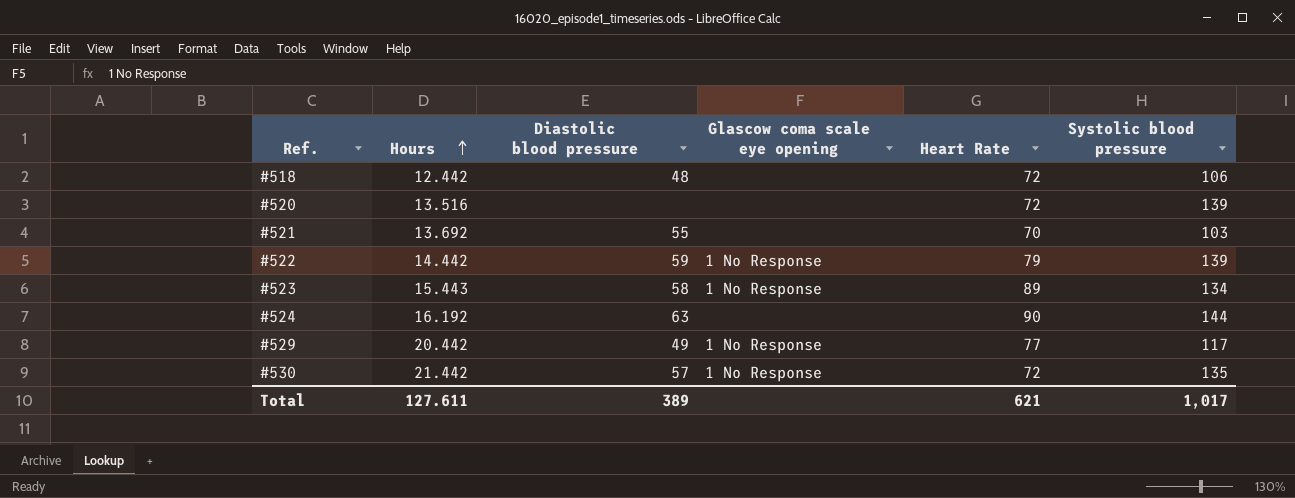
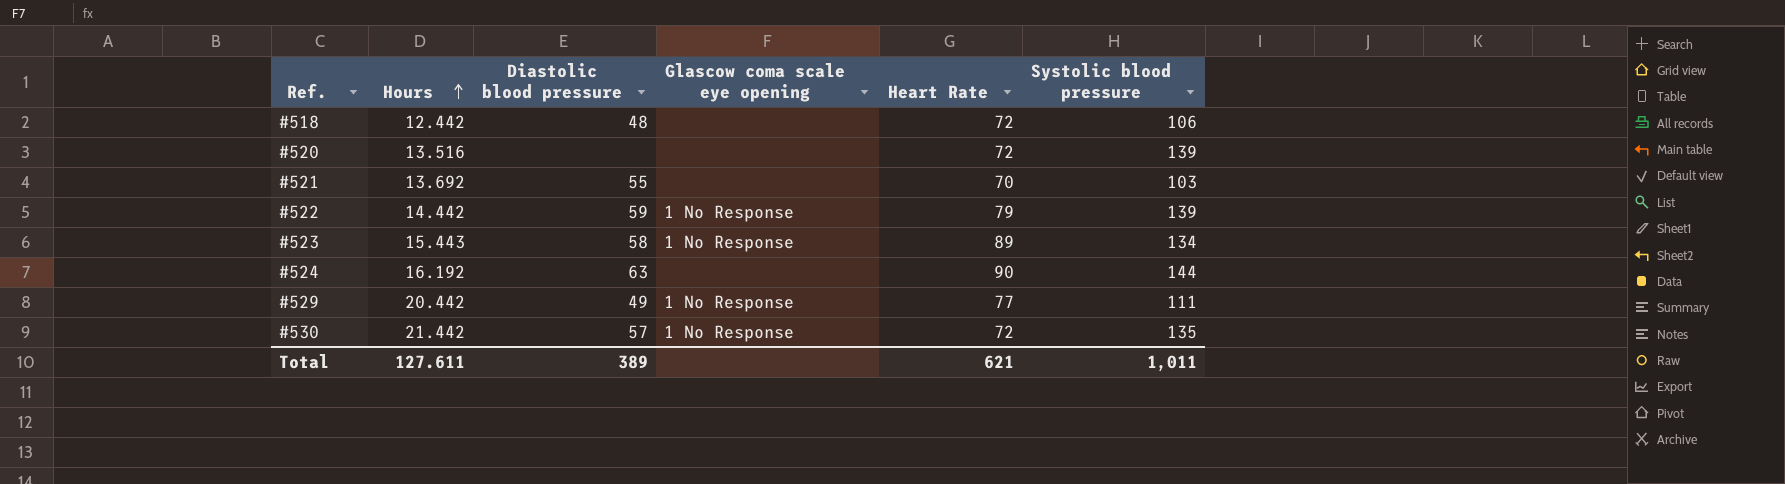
#529 | Systolic blood pressure: 117 -> 111
Total | Systolic blood pressure: 1,017 -> 1,011

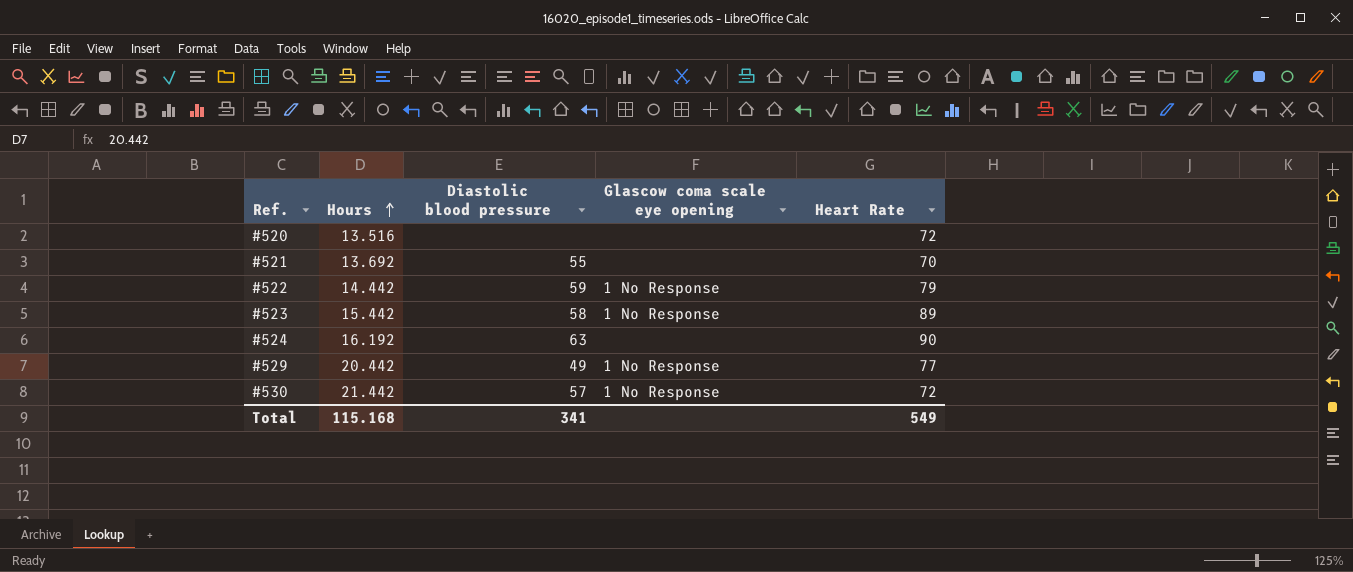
column Systolic blood pressure | position: 6 -> none
row #518: 12.442 | 48 | none | 72 | 106 -> none
#523 | Hours: 15.443 -> 15.442
Total | Hours: 127.611 -> 115.168
Total | Diastolic blood pressure: 389 -> 341
Total | Heart Rate: 621 -> 549

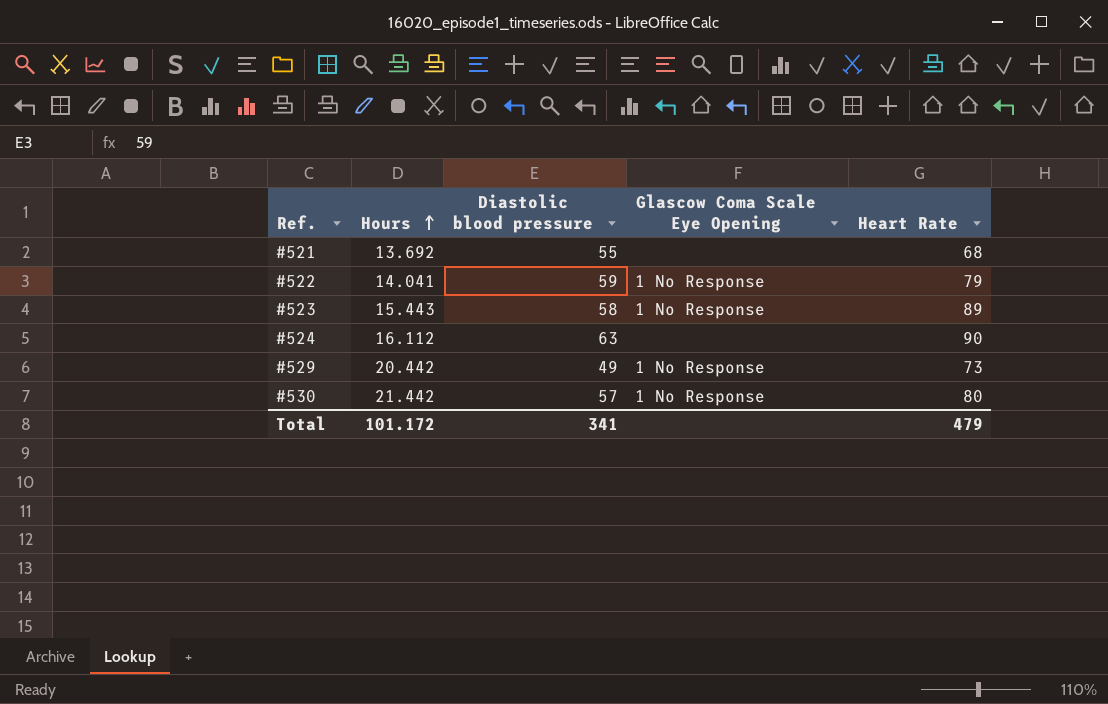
column name: Glascow coma scale eye opening -> Glascow Coma Scale Eye Opening
row #520: 13.516 | none | none | 72 -> none
#521 | Heart Rate: 70 -> 68
#522 | Hours: 14.442 -> 14.041
#523 | Hours: 15.442 -> 15.443
#524 | Hours: 16.192 -> 16.112
#529 | Heart Rate: 77 -> 73
#530 | Heart Rate: 72 -> 80
Total | Hours: 115.168 -> 101.172
Total | Heart Rate: 549 -> 479

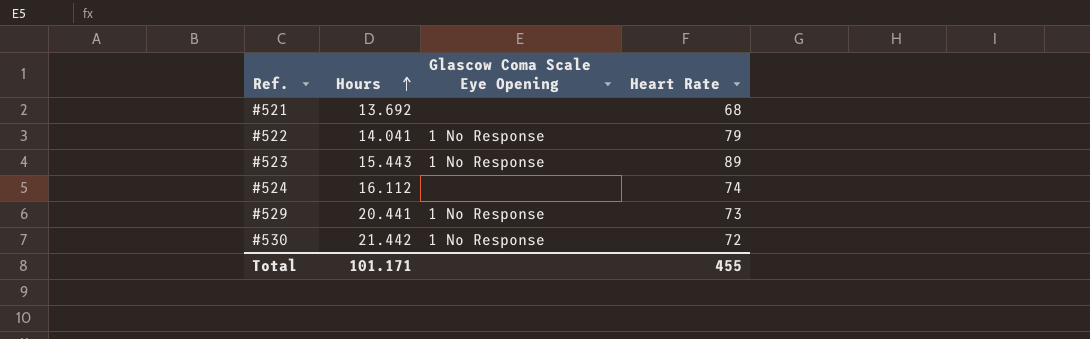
column Diastolic blood pressure | position: 3 -> none
#524 | Heart Rate: 90 -> 74
#529 | Hours: 20.442 -> 20.441
#530 | Heart Rate: 80 -> 72
Total | Hours: 101.172 -> 101.171
Total | Heart Rate: 479 -> 455

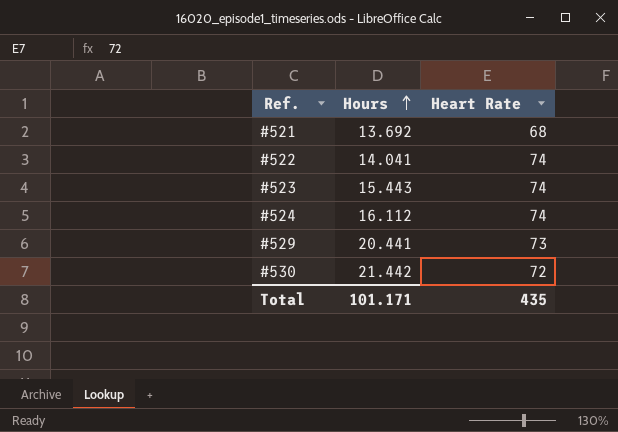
column Glascow Coma Scale Eye Opening | position: 3 -> none
#522 | Heart Rate: 79 -> 74
#523 | Heart Rate: 89 -> 74
Total | Heart Rate: 455 -> 435

